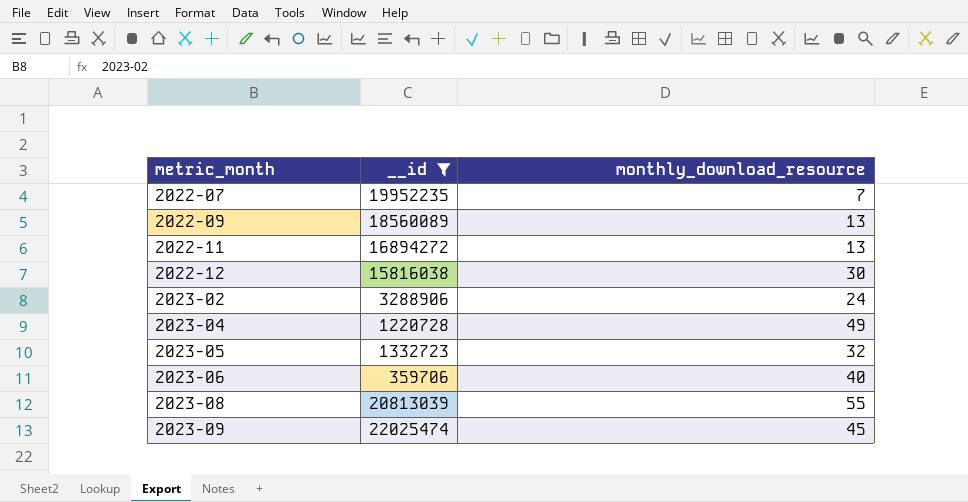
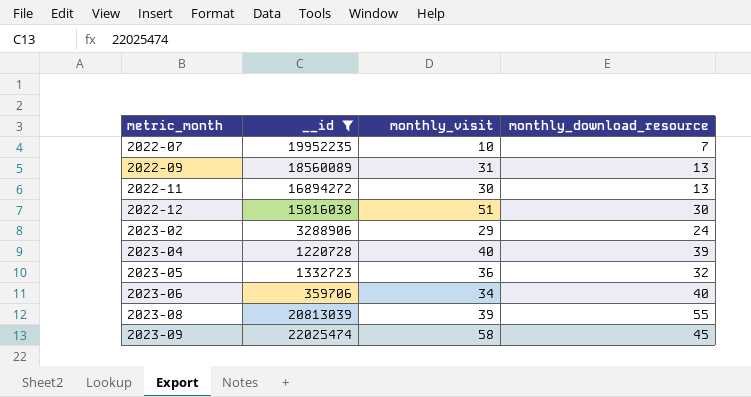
column monthly_visit | position: none -> 3
2023-04 | monthly_download_resource: 49 -> 39

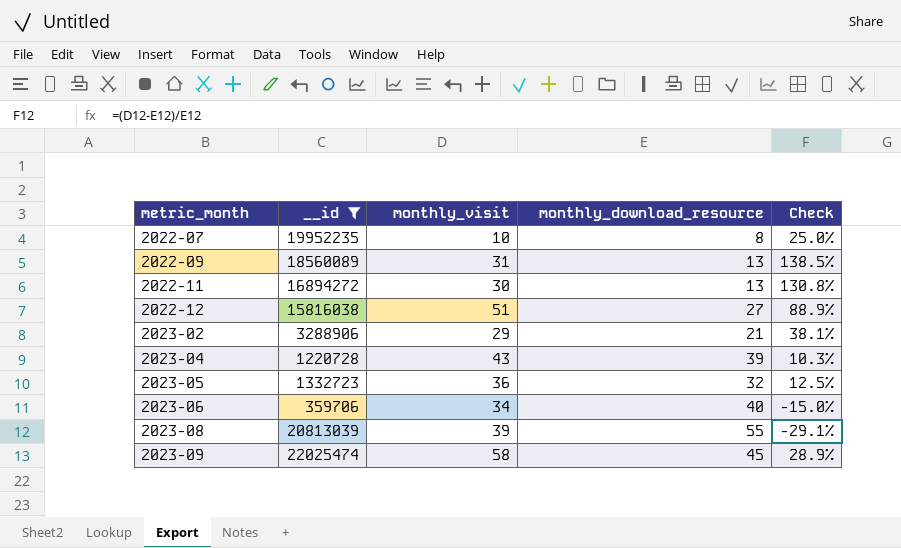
column Check | formula: none -> ([monthly_visit] - [monthly_download_resource]) / [monthly_download_resource]
2022-07 | monthly_download_resource: 7 -> 8
2022-12 | monthly_download_resource: 30 -> 27
2023-02 | monthly_download_resource: 24 -> 21
2023-04 | monthly_visit: 40 -> 43

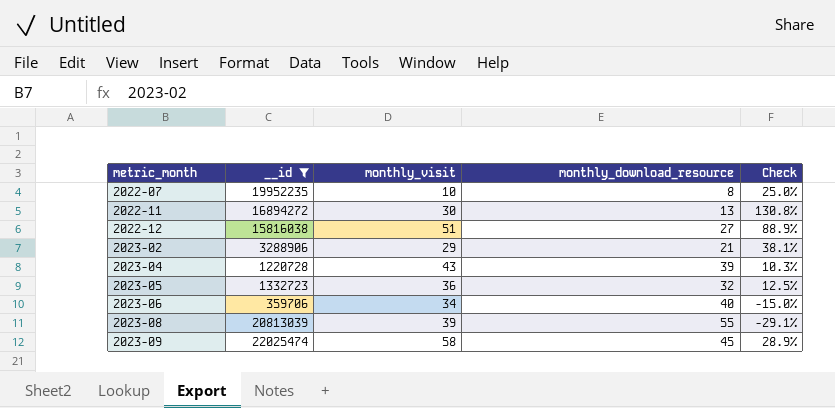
row 2022-09: 18560089 | 31 | 13 | 138.5% -> none

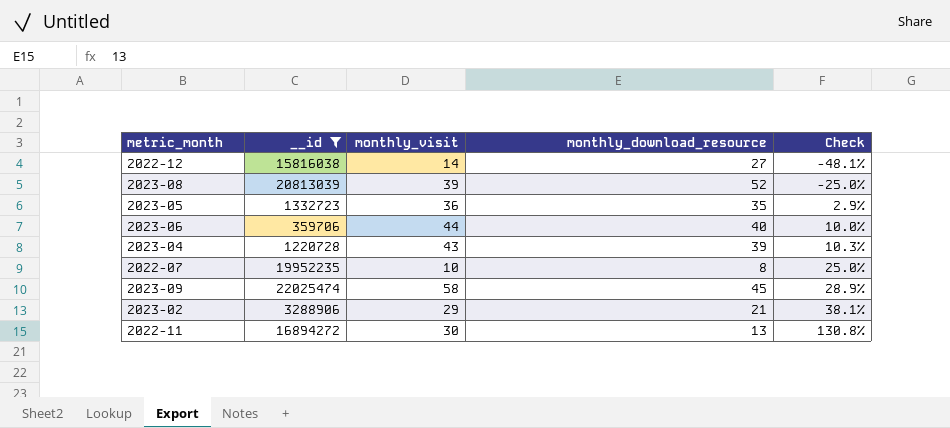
row order: metric_month ascending -> Check ascending
2022-12 | monthly_visit: 51 -> 14
2022-12 | Check: 88.9% -> -48.1%
2023-08 | monthly_download_resource: 55 -> 52
2023-08 | Check: -29.1% -> -25.0%
2023-05 | monthly_download_resource: 32 -> 35
2023-05 | Check: 12.5% -> 2.9%
2023-06 | monthly_visit: 34 -> 44
2023-06 | Check: -15.0% -> 10.0%

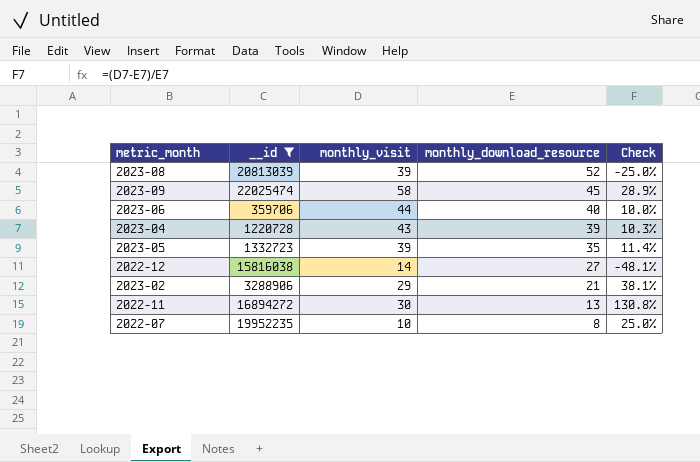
row order: Check ascending -> monthly_download_resource descending
2023-05 | monthly_visit: 36 -> 39
2023-05 | Check: 2.9% -> 11.4%

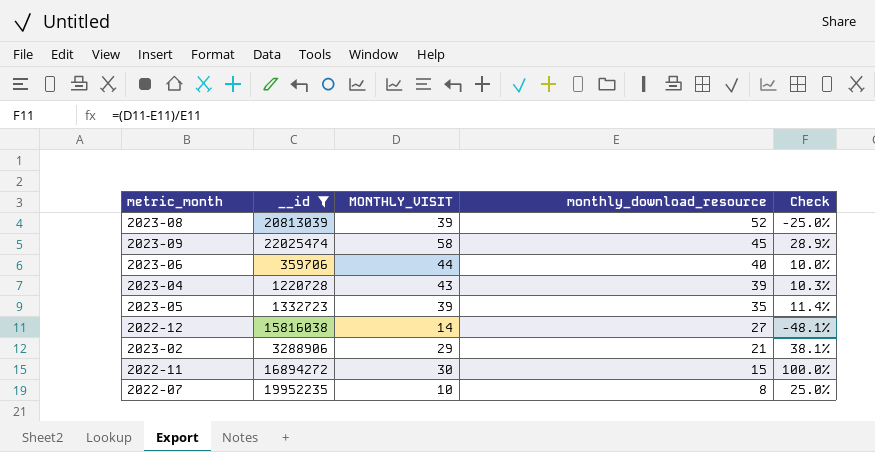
column name: monthly_visit -> MONTHLY_VISIT
2022-11 | monthly_download_resource: 13 -> 15
2022-11 | Check: 130.8% -> 100.0%

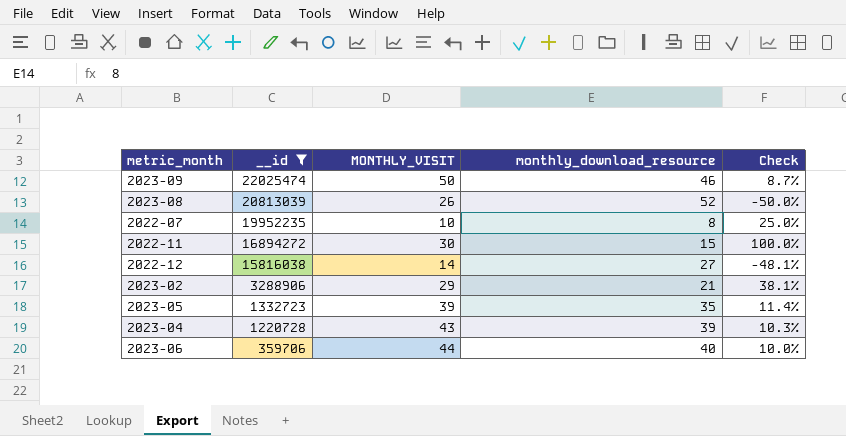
row order: monthly_download_resource descending -> __id descending
2023-09 | MONTHLY_VISIT: 58 -> 50
2023-09 | monthly_download_resource: 45 -> 46
2023-09 | Check: 28.9% -> 8.7%
2023-08 | MONTHLY_VISIT: 39 -> 26
2023-08 | Check: -25.0% -> -50.0%

